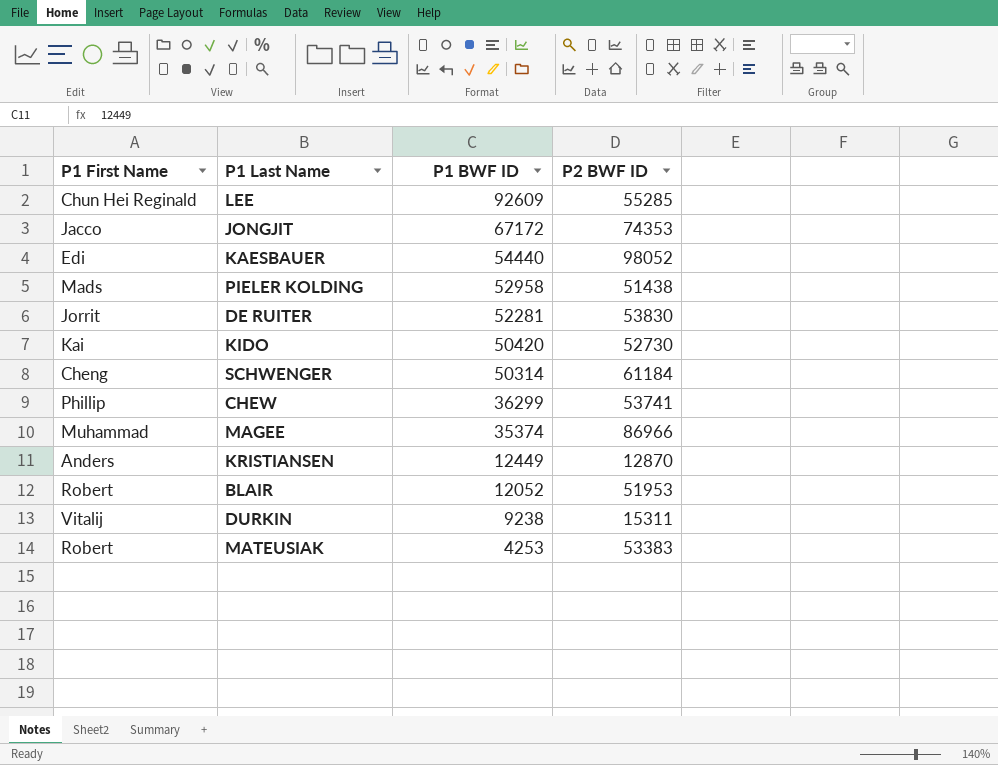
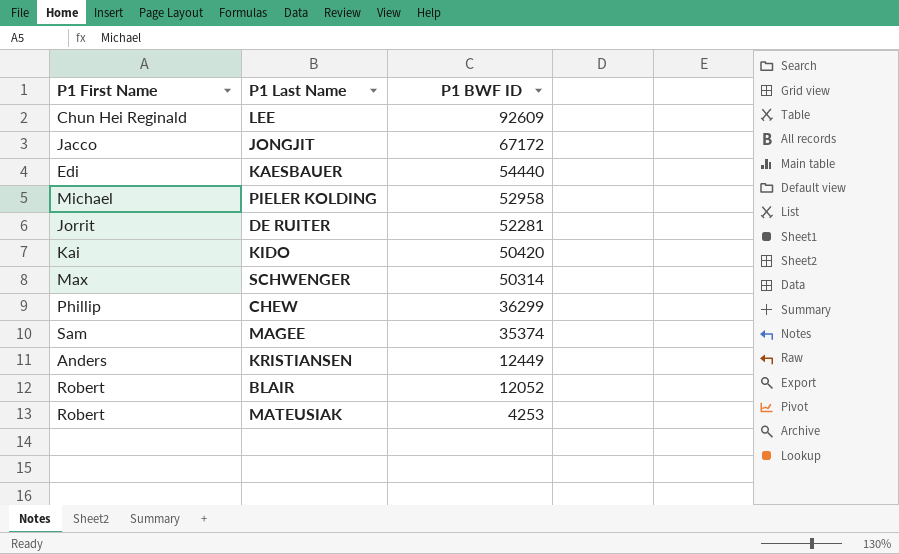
column P2 BWF ID | position: 4 -> none
row DURKIN: Vitalij | 9238 | 15311 -> none
PIELER KOLDING | P1 First Name: Mads -> Michael
SCHWENGER | P1 First Name: Cheng -> Max
MAGEE | P1 First Name: Muhammad -> Sam

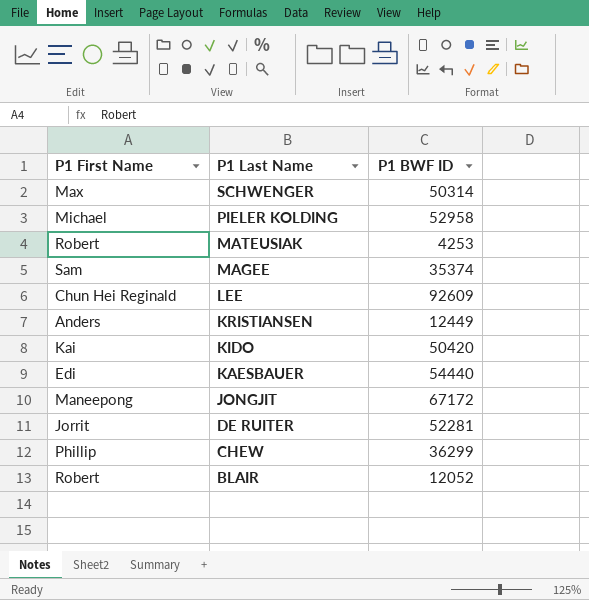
row order: P1 BWF ID descending -> P1 Last Name descending
JONGJIT | P1 First Name: Jacco -> Maneepong

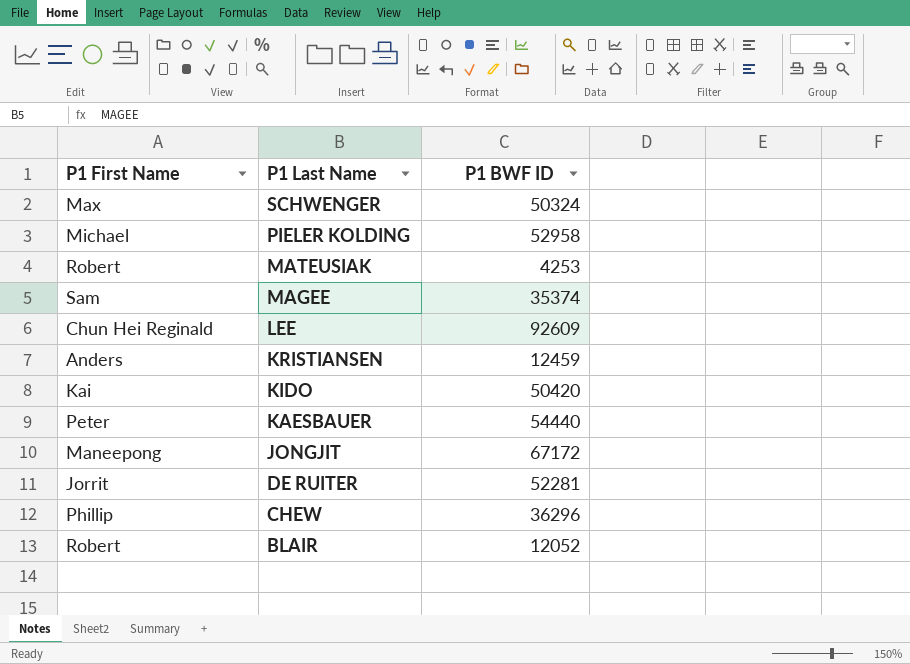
SCHWENGER | P1 BWF ID: 50314 -> 50324
KRISTIANSEN | P1 BWF ID: 12449 -> 12459
KAESBAUER | P1 First Name: Edi -> Peter
CHEW | P1 BWF ID: 36299 -> 36296

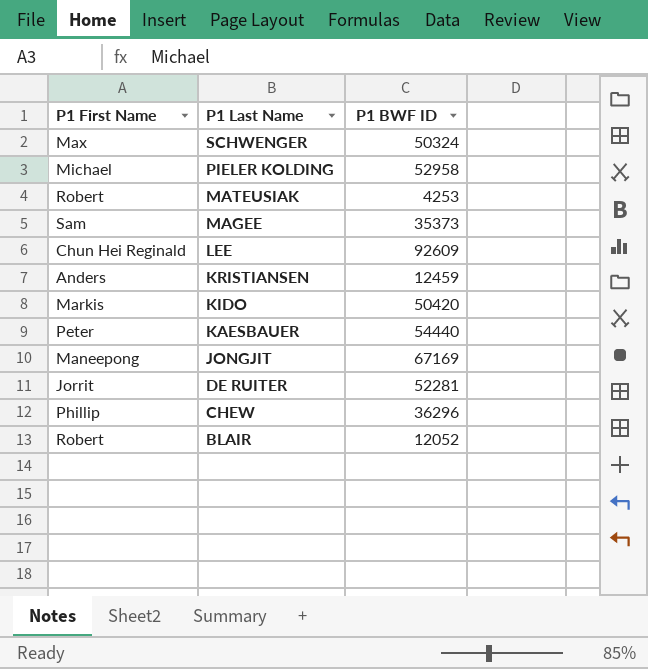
MAGEE | P1 BWF ID: 35374 -> 35373
KIDO | P1 First Name: Kai -> Markis
JONGJIT | P1 BWF ID: 67172 -> 67169

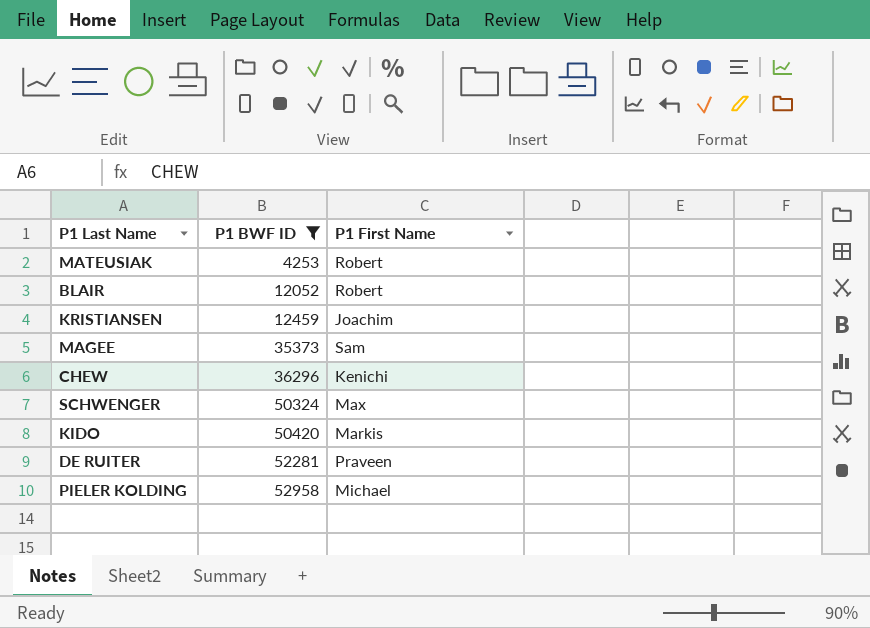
filter: none -> P1 BWF ID <= 52958
row order: P1 Last Name descending -> P1 BWF ID ascending
column P1 First Name | position: 1 -> 3
KRISTIANSEN | P1 First Name: Anders -> Joachim
CHEW | P1 First Name: Phillip -> Kenichi
DE RUITER | P1 First Name: Jorrit -> Praveen

